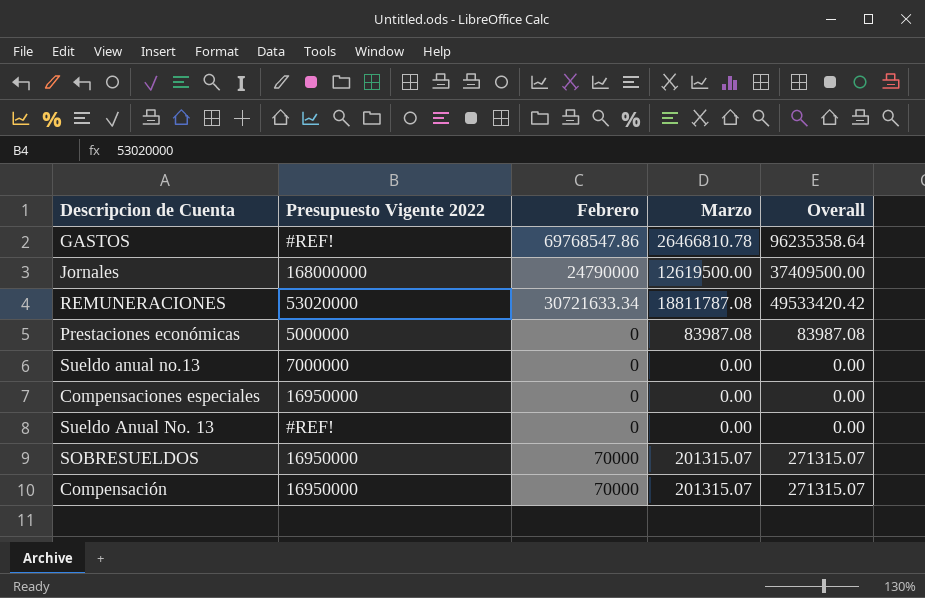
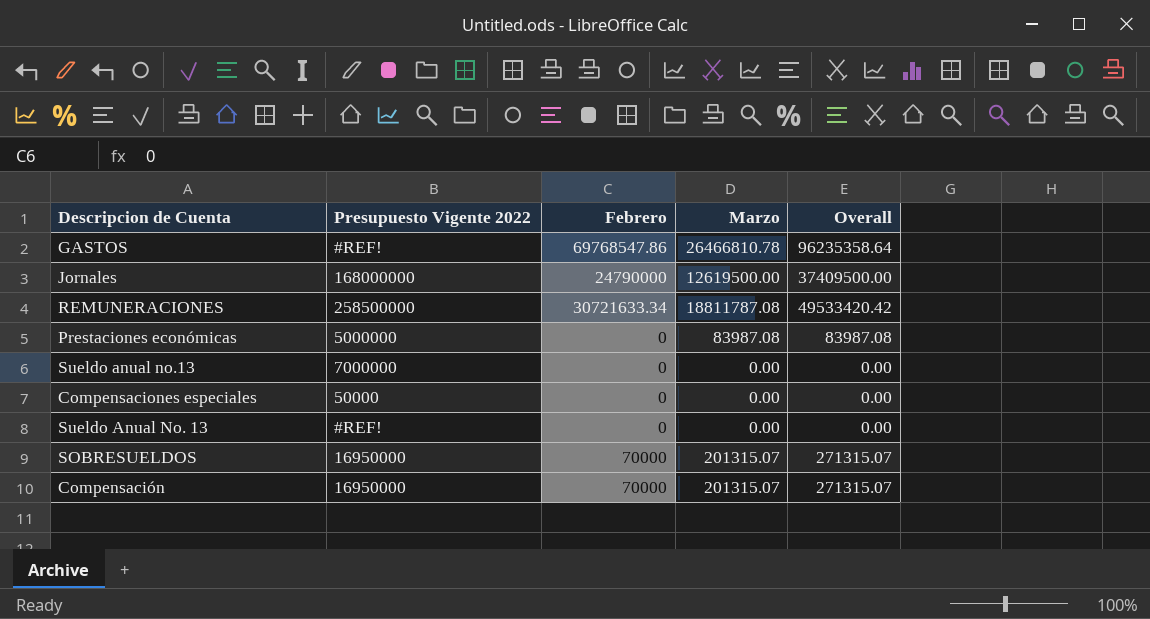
REMUNERACIONES | Presupuesto Vigente 2022: 53020000 -> 258500000
Compensaciones especiales | Presupuesto Vigente 2022: 16950000 -> 50000

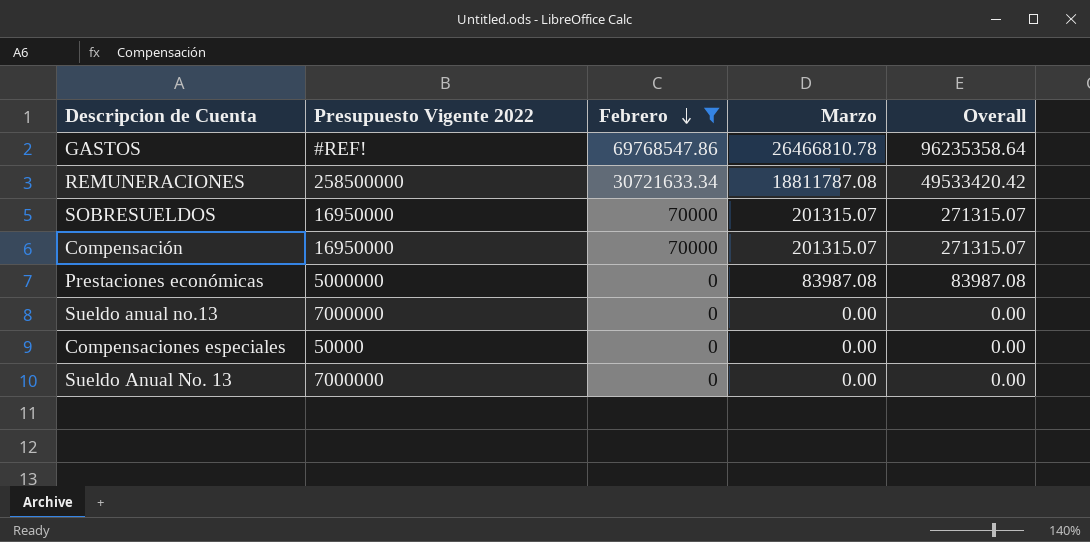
filter: none -> Febrero != 24790000
row order: none -> Febrero descending
Sueldo Anual No. 13 | Presupuesto Vigente 2022: #REF! -> 7000000

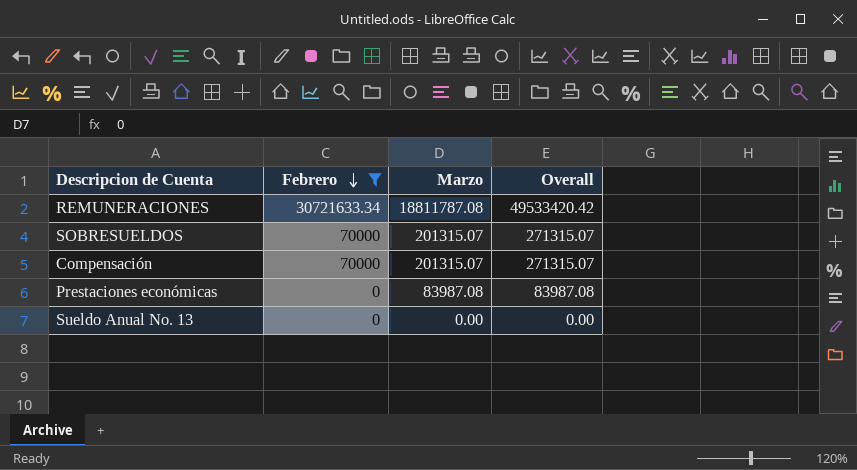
column Presupuesto Vigente 2022 | position: 2 -> none
row GASTOS: #REF! | 69768547.86 | 26466810.78 | 96235358.64 -> none
row Sueldo anual no.13: 7000000 | 0 | 0.00 | 0.00 -> none
row Compensaciones especiales: 50000 | 0 | 0.00 | 0.00 -> none

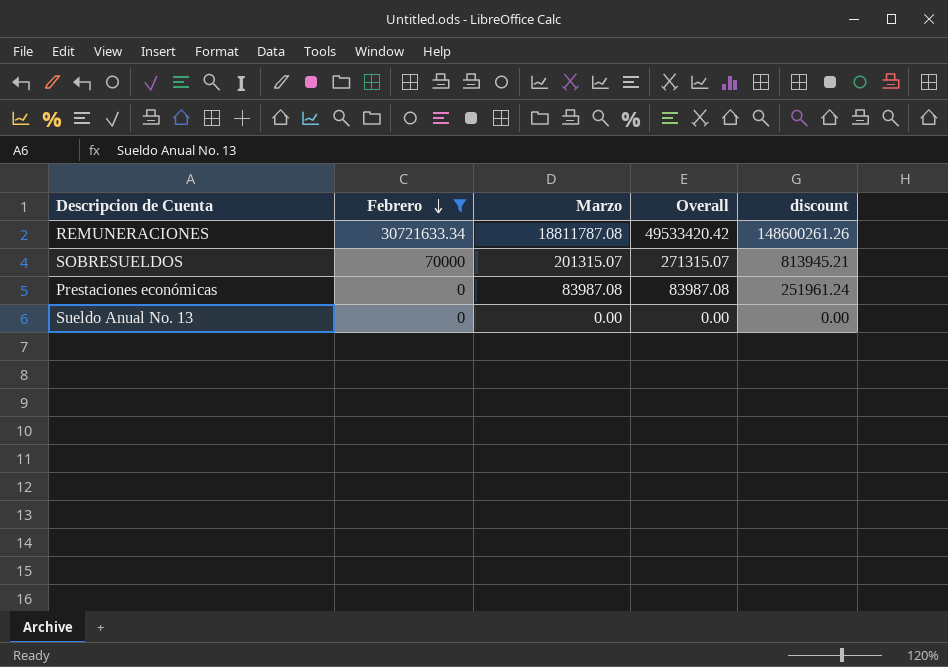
column discount | formula: none -> [Overall] * 3
row Compensación: 70000 | 201315.07 | 271315.07 -> none

